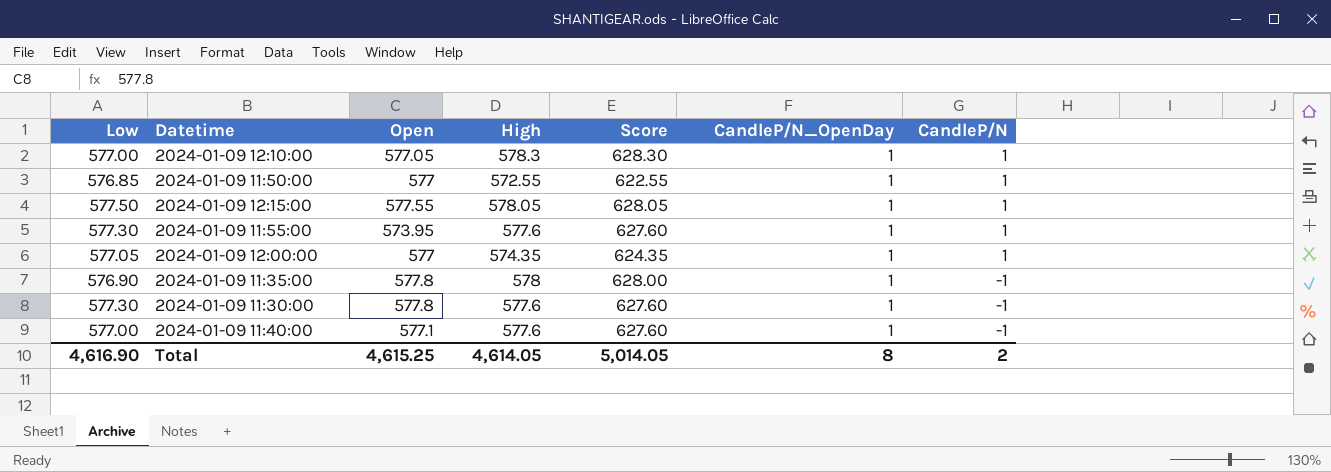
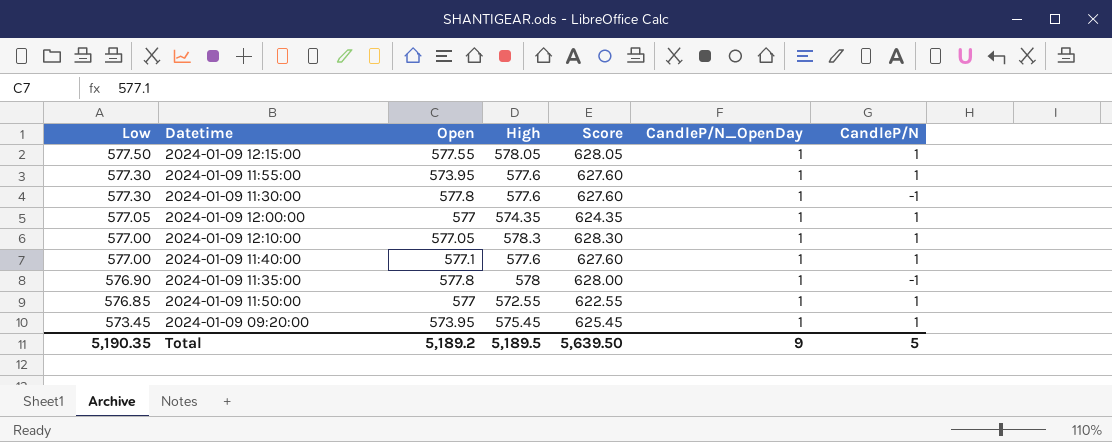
row order: CandleP/N descending -> Low descending
2024-01-09 11:40:00 | CandleP/N: -1 -> 1
row 2024-01-09 09:20:00: none -> 573.45 | 573.95 | 575.45 | 625.45 | 1 | 1
Total | Low: 4,616.90 -> 5,190.35
Total | Open: 4,615.25 -> 5,189.2
Total | High: 4,614.05 -> 5,189.5
Total | Score: 5,014.05 -> 5,639.50
Total | CandleP/N_OpenDay: 8 -> 9
Total | CandleP/N: 2 -> 5

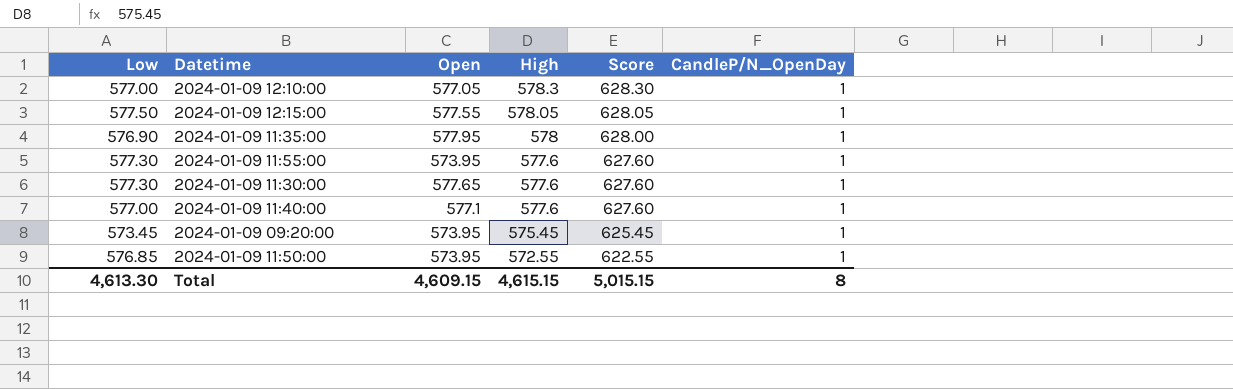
row order: Low descending -> High descending
column CandleP/N | position: 7 -> none
row 2024-01-09 12:00:00: 577.05 | 577 | 574.35 | 624.35 | 1 | 1 -> none
2024-01-09 11:35:00 | Open: 577.8 -> 577.95
2024-01-09 11:30:00 | Open: 577.8 -> 577.65
2024-01-09 11:50:00 | Open: 577 -> 573.95
Total | Low: 5,190.35 -> 4,613.30
Total | Open: 5,189.2 -> 4,609.15
Total | High: 5,189.5 -> 4,615.15
Total | Score: 5,639.50 -> 5,015.15
Total | CandleP/N_OpenDay: 9 -> 8

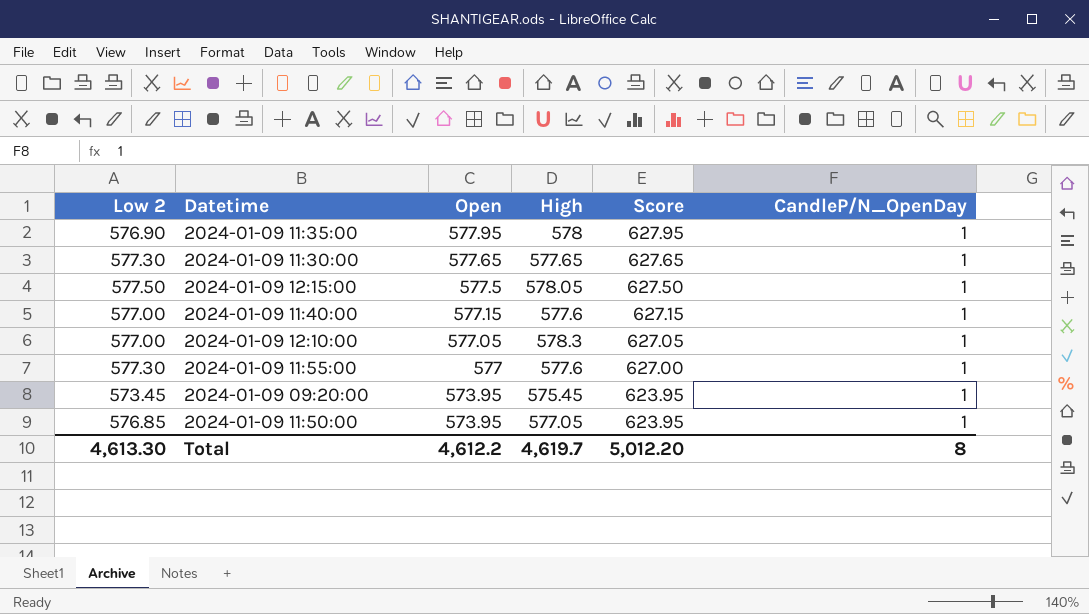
row order: High descending -> Open descending
column name: Low -> Low 2
column Score | formula: [High] + 50 -> [Open] + 50
2024-01-09 11:30:00 | High: 577.6 -> 577.65
2024-01-09 12:15:00 | Open: 577.55 -> 577.5
2024-01-09 11:40:00 | Open: 577.1 -> 577.15
2024-01-09 11:55:00 | Open: 573.95 -> 577
2024-01-09 11:50:00 | High: 572.55 -> 577.05
Total | Open: 4,609.15 -> 4,612.2
Total | High: 4,615.15 -> 4,619.7
Total | Score: 5,015.15 -> 5,012.20

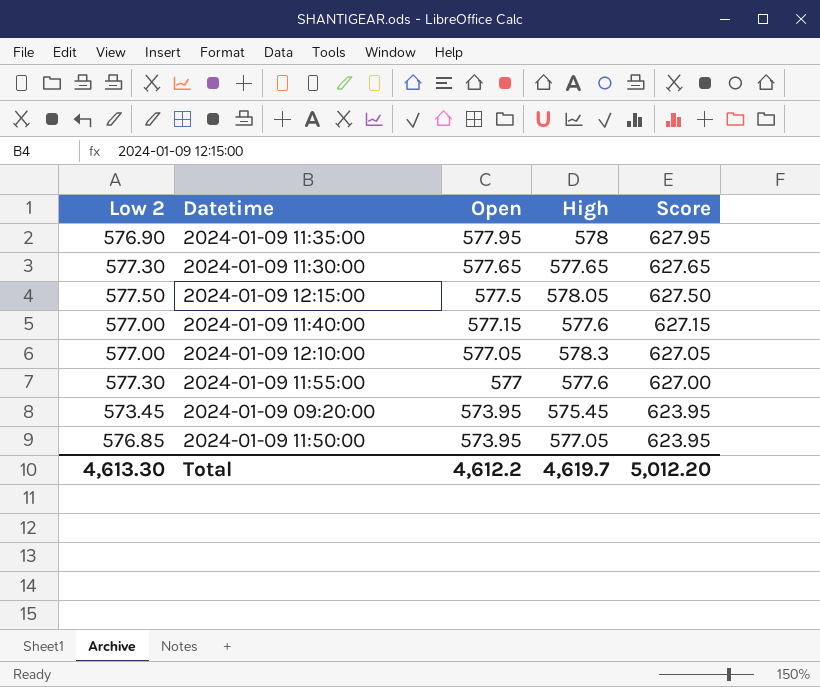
column CandleP/N_OpenDay | position: 6 -> none

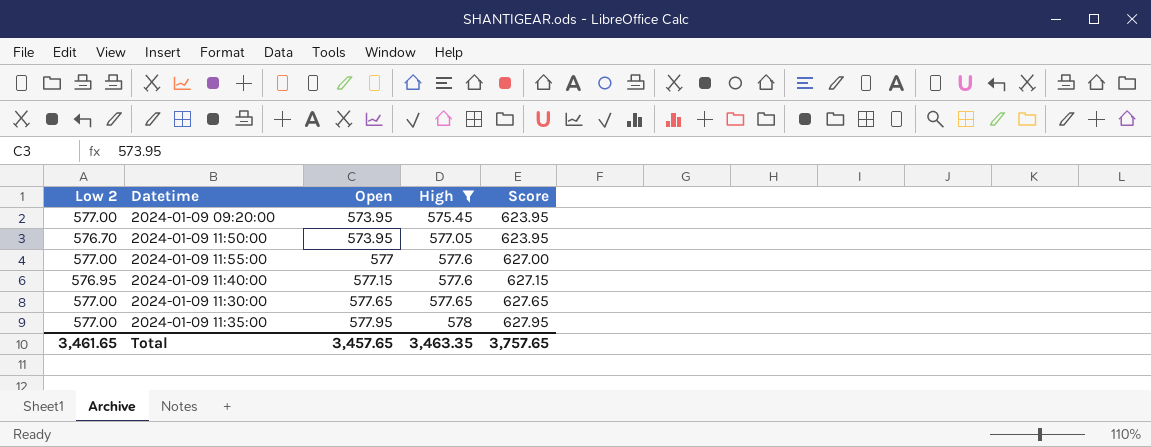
filter: none -> High <= 578
row order: Open descending -> Open ascending
2024-01-09 09:20:00 | Low 2: 573.45 -> 577.00
2024-01-09 11:50:00 | Low 2: 576.85 -> 576.70
2024-01-09 11:55:00 | Low 2: 577.30 -> 577.00
2024-01-09 11:40:00 | Low 2: 577.00 -> 576.95
2024-01-09 11:30:00 | Low 2: 577.30 -> 577.00
2024-01-09 11:35:00 | Low 2: 576.90 -> 577.00
Total | Low 2: 4,613.30 -> 3,461.65
Total | Open: 4,612.2 -> 3,457.65
Total | High: 4,619.7 -> 3,463.35
Total | Score: 5,012.20 -> 3,757.65

